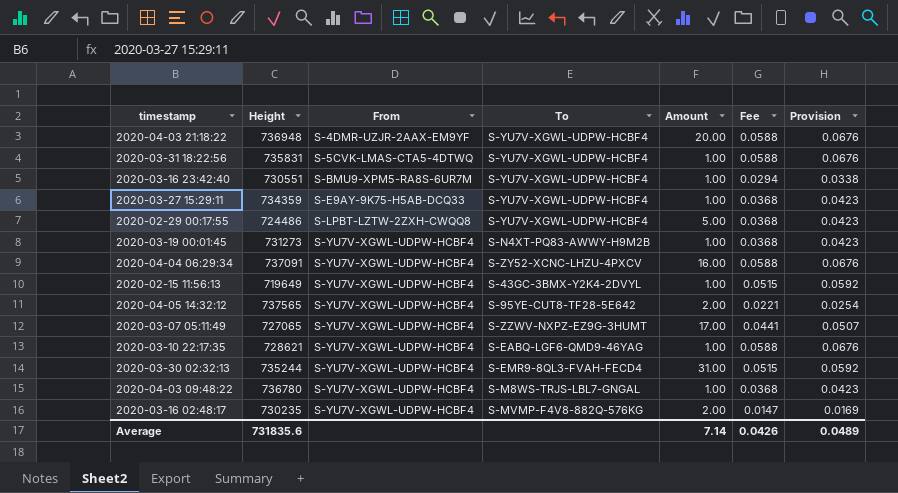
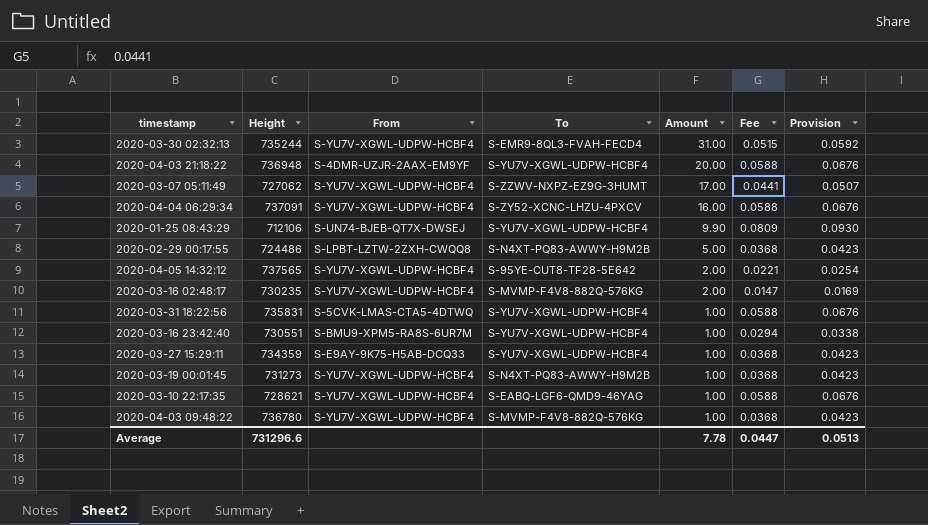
row order: From ascending -> Amount descending
row 2020-02-15 11:56:13: 719649 | S-YU7V-XGWL-UDPW-HCBF4 | S-43GC-3BMX-Y2K4-2DVYL | 1.00 | 0.0515 | 0.0592 -> none
2020-03-07 05:11:49 | Height: 727065 -> 727062
row 2020-01-25 08:43:29: none -> 712106 | S-UN74-BJEB-QT7X-DWSEJ | S-YU7V-XGWL-UDPW-HCBF4 | 9.90 | 0.0809 | 0.0930
2020-02-29 00:17:55 | To: S-YU7V-XGWL-UDPW-HCBF4 -> S-N4XT-PQ83-AWWY-H9M2B
2020-04-03 09:48:22 | To: S-M8WS-TRJS-LBL7-GNGAL -> S-MVMP-F4V8-882Q-576KG
Average | Height: 731835.6 -> 731296.6
Average | Amount: 7.14 -> 7.78
Average | Fee: 0.0426 -> 0.0447
Average | Provision: 0.0489 -> 0.0513

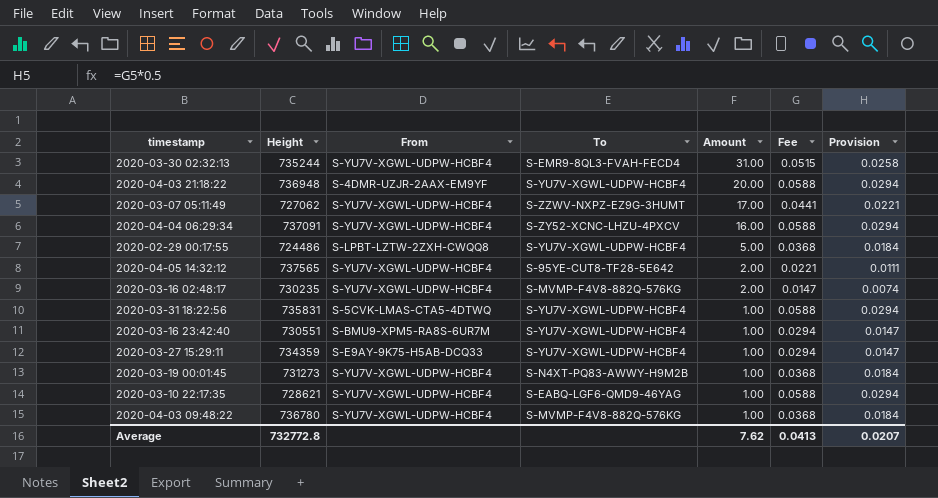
column Provision | formula: [Fee] * 1.15 -> [Fee] * 0.5
row 2020-01-25 08:43:29: 712106 | S-UN74-BJEB-QT7X-DWSEJ | S-YU7V-XGWL-UDPW-HCBF4 | 9.90 | 0.0809 | 0.0930 -> none
2020-02-29 00:17:55 | To: S-N4XT-PQ83-AWWY-H9M2B -> S-YU7V-XGWL-UDPW-HCBF4
2020-03-27 15:29:11 | Fee: 0.0368 -> 0.0294
Average | Height: 731296.6 -> 732772.8
Average | Amount: 7.78 -> 7.62
Average | Fee: 0.0447 -> 0.0413
Average | Provision: 0.0513 -> 0.0207

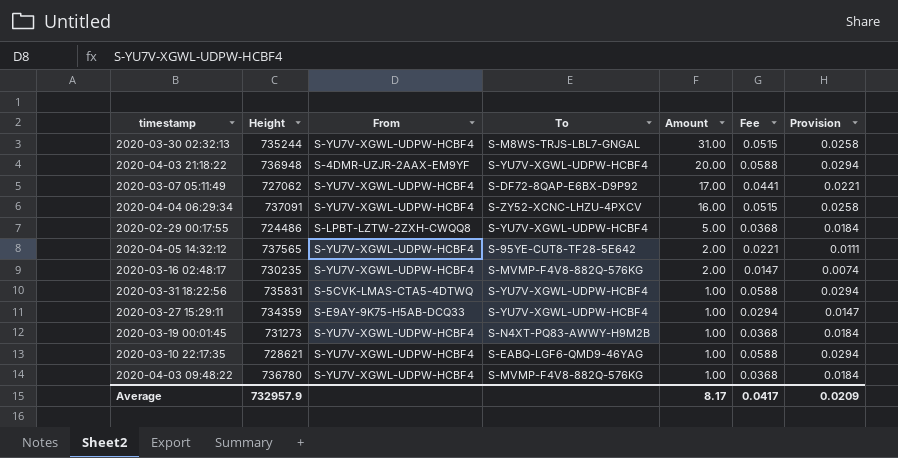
row 2020-03-16 23:42:40: 730551 | S-BMU9-XPM5-RA8S-6UR7M | S-YU7V-XGWL-UDPW-HCBF4 | 1.00 | 0.0294 | 0.0147 -> none
2020-03-30 02:32:13 | To: S-EMR9-8QL3-FVAH-FECD4 -> S-M8WS-TRJS-LBL7-GNGAL
2020-03-07 05:11:49 | To: S-ZZWV-NXPZ-EZ9G-3HUMT -> S-DF72-8QAP-E6BX-D9P92
2020-04-04 06:29:34 | Fee: 0.0588 -> 0.0515
2020-04-04 06:29:34 | Provision: 0.0294 -> 0.0258
Average | Height: 732772.8 -> 732957.9
Average | Amount: 7.62 -> 8.17
Average | Fee: 0.0413 -> 0.0417
Average | Provision: 0.0207 -> 0.0209

